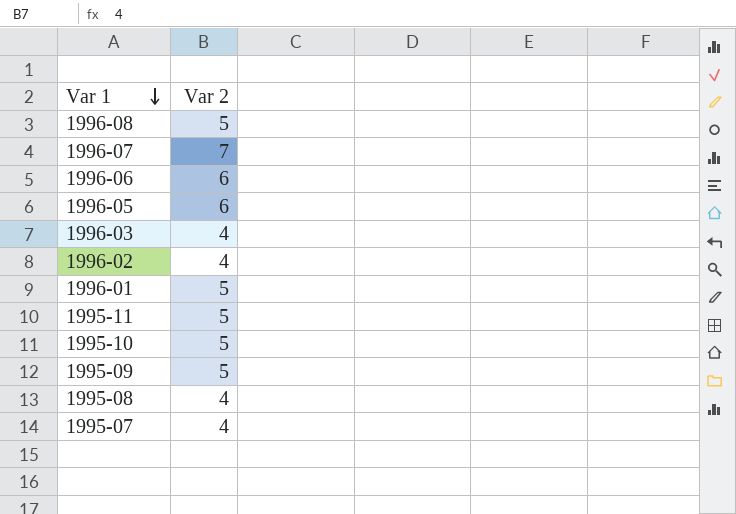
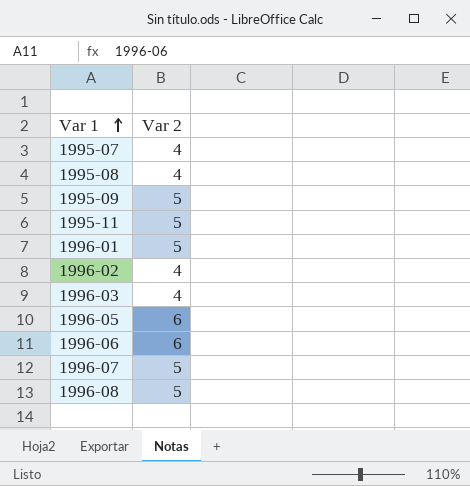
row order: Var 1 descending -> Var 1 ascending
row 1995-10: 5 -> none
1996-07 | Var 2: 7 -> 5

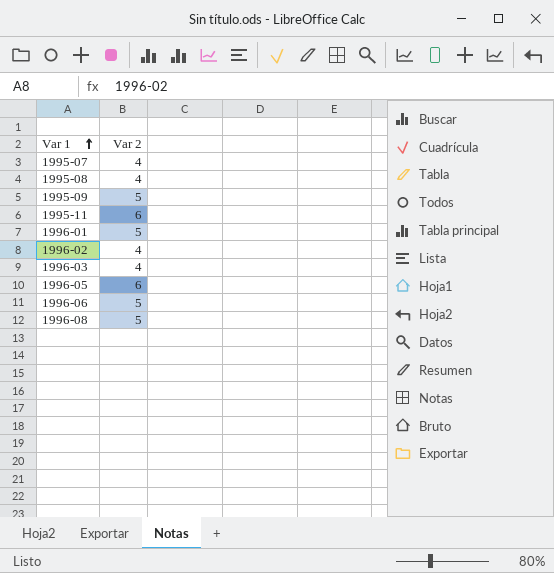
row 1996-07: 5 -> none
1995-11 | Var 2: 5 -> 6
1996-06 | Var 2: 6 -> 5

